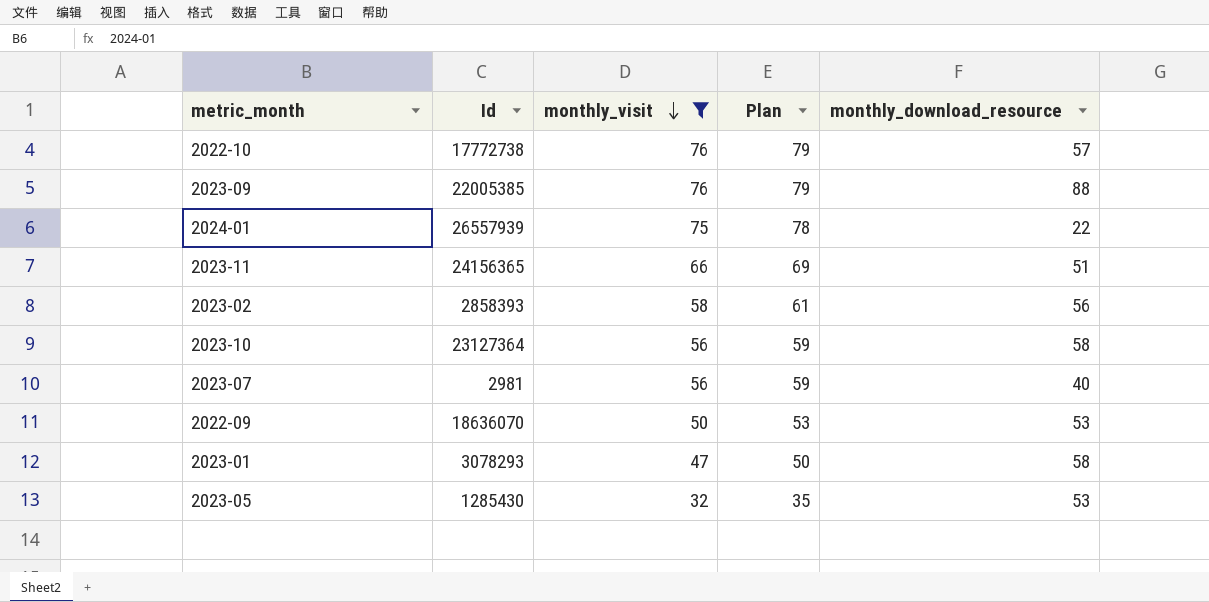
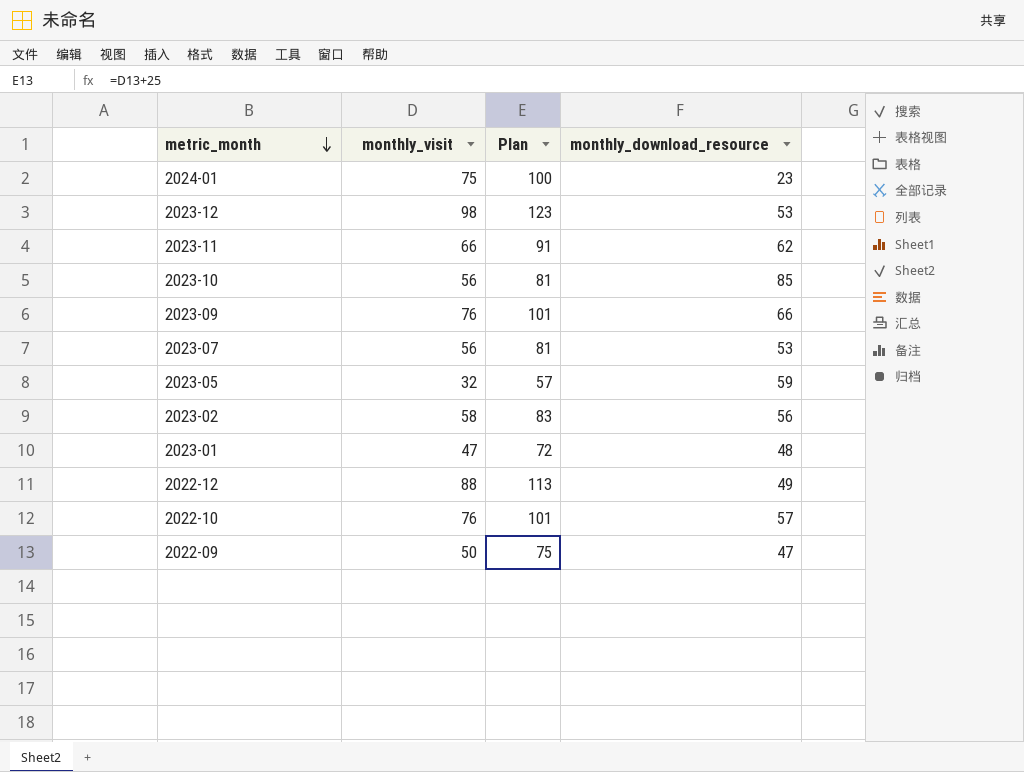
filter: monthly_visit <= 76 -> none
row order: monthly_visit descending -> metric_month descending
column Id | position: 2 -> none
column Plan | formula: [monthly_visit] + 3 -> [monthly_visit] + 25
2024-01 | monthly_download_resource: 22 -> 23
2023-11 | monthly_download_resource: 51 -> 62
2023-10 | monthly_download_resource: 58 -> 85
2023-09 | monthly_download_resource: 88 -> 66
2023-07 | monthly_download_resource: 40 -> 53
2023-05 | monthly_download_resource: 53 -> 59
2023-01 | monthly_download_resource: 58 -> 48
2022-09 | monthly_download_resource: 53 -> 47

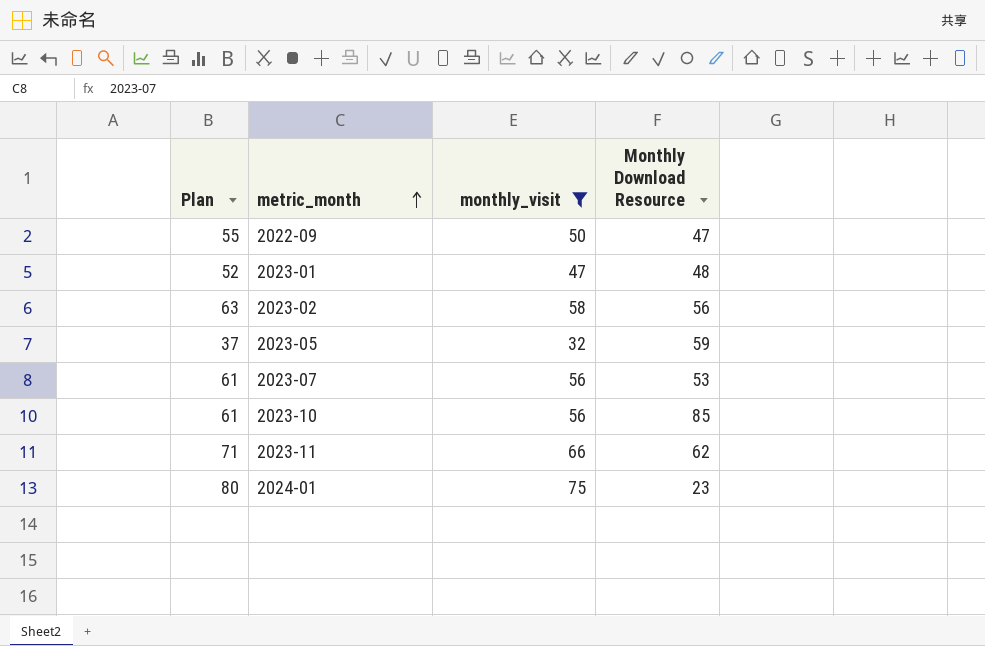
filter: none -> monthly_visit <= 75
row order: metric_month descending -> metric_month ascending
column Plan | formula: [monthly_visit] + 25 -> [monthly_visit] + 5
column Plan | position: 3 -> 1
column name: monthly_download_resource -> Monthly Download Resource

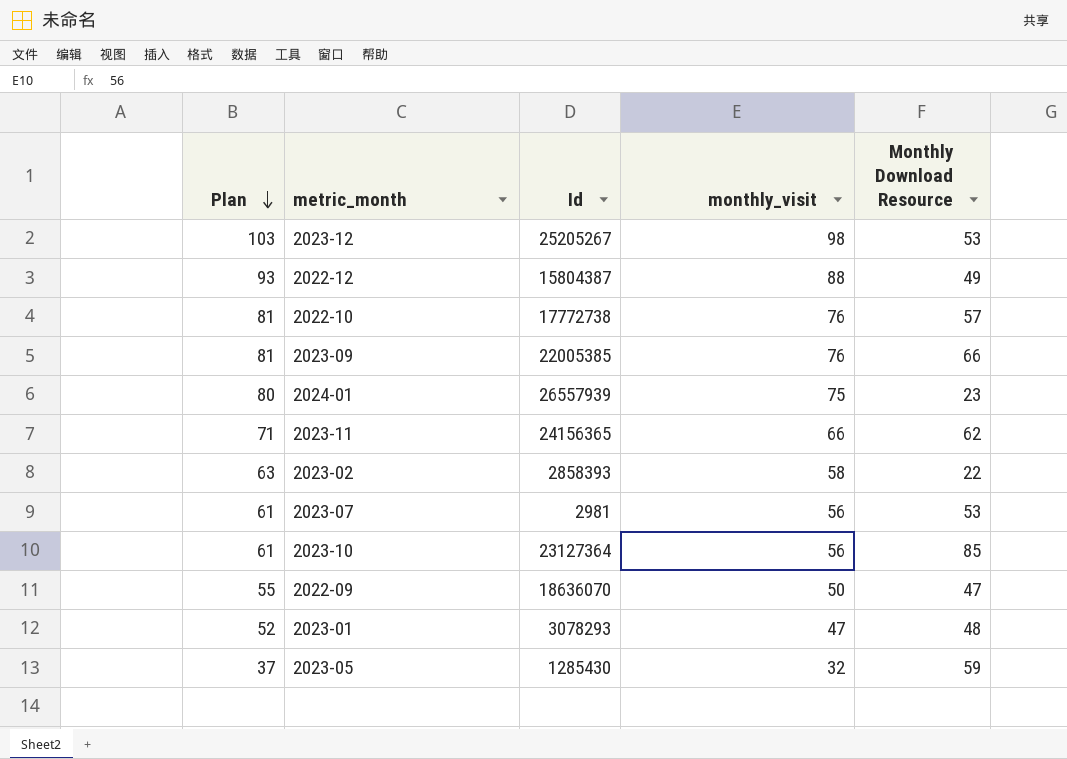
filter: monthly_visit <= 75 -> none
row order: metric_month ascending -> Plan descending
column Id | position: none -> 3
2023-02 | Monthly Download Resource: 56 -> 22

